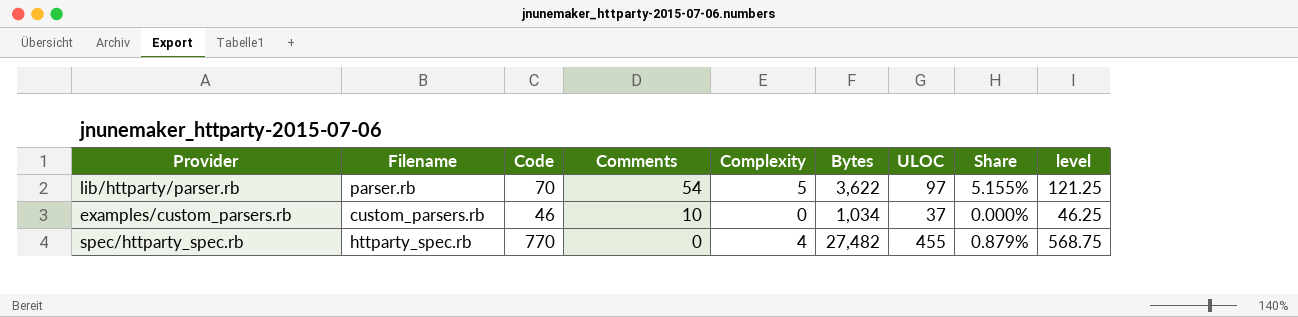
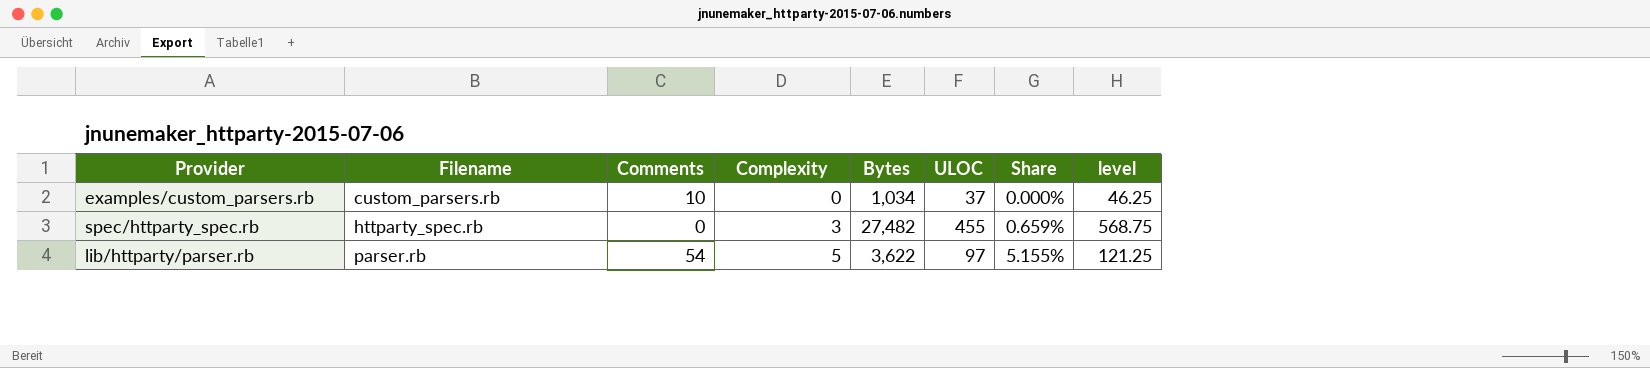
row order: Comments descending -> Filename ascending
column Code | position: 3 -> none
spec/httparty_spec.rb | Complexity: 4 -> 3
spec/httparty_spec.rb | Share: 0.879% -> 0.659%

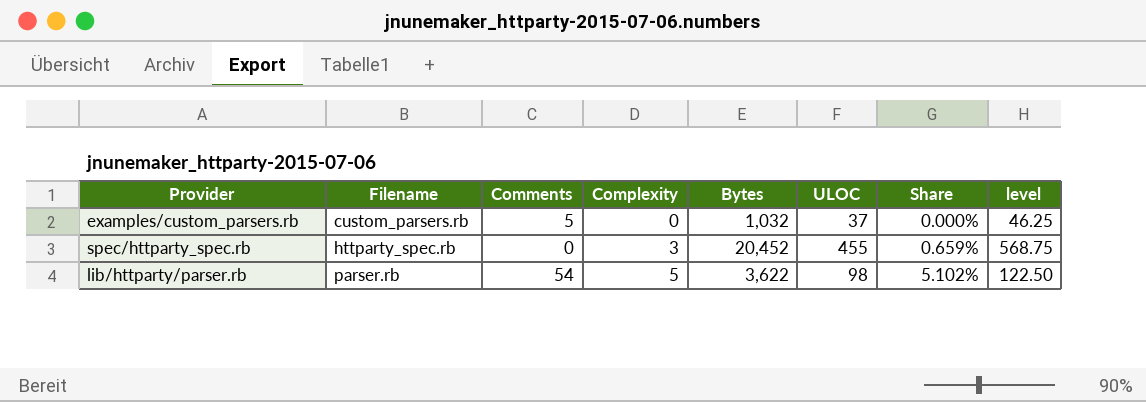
examples/custom_parsers.rb | Comments: 10 -> 5
examples/custom_parsers.rb | Bytes: 1,034 -> 1,032
spec/httparty_spec.rb | Bytes: 27,482 -> 20,452
lib/httparty/parser.rb | ULOC: 97 -> 98
lib/httparty/parser.rb | Share: 5.155% -> 5.102%
lib/httparty/parser.rb | level: 121.25 -> 122.50

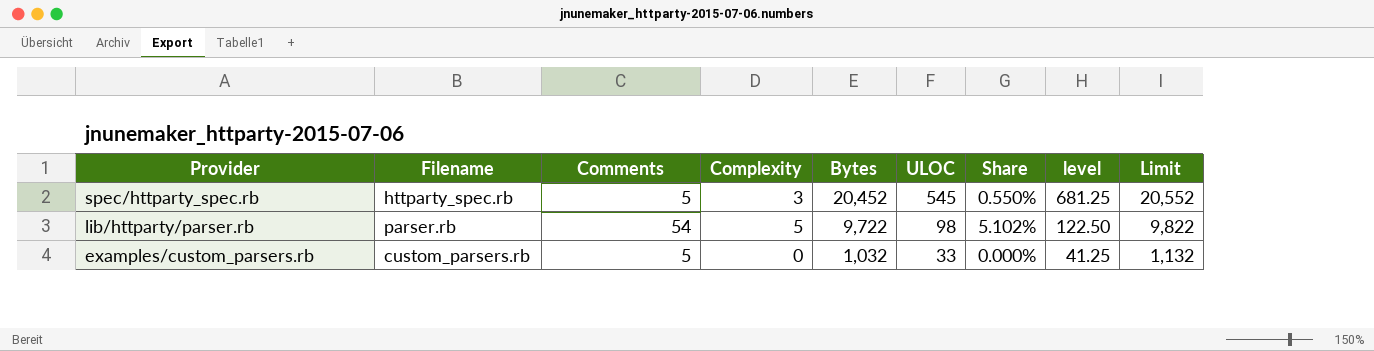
row order: Filename ascending -> Provider descending
column Limit | formula: none -> [Bytes] + 100
spec/httparty_spec.rb | Comments: 0 -> 5
spec/httparty_spec.rb | ULOC: 455 -> 545
spec/httparty_spec.rb | Share: 0.659% -> 0.550%
spec/httparty_spec.rb | level: 568.75 -> 681.25
lib/httparty/parser.rb | Bytes: 3,622 -> 9,722
examples/custom_parsers.rb | ULOC: 37 -> 33
examples/custom_parsers.rb | level: 46.25 -> 41.25

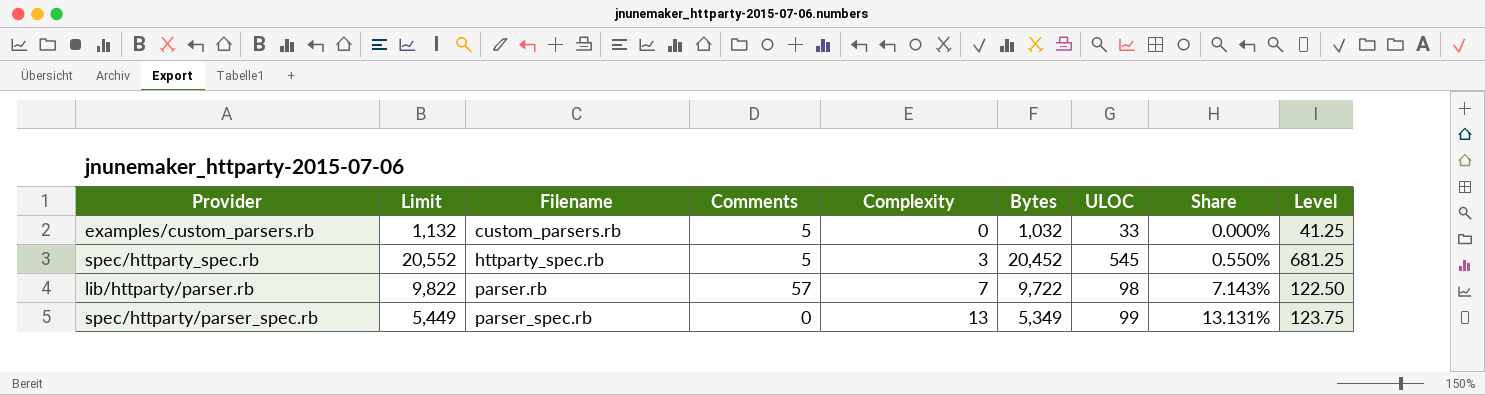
row order: Provider descending -> Filename ascending
column Limit | position: 9 -> 2
column name: level -> Level
lib/httparty/parser.rb | Comments: 54 -> 57
lib/httparty/parser.rb | Complexity: 5 -> 7
lib/httparty/parser.rb | Share: 5.102% -> 7.143%
row spec/httparty/parser_spec.rb: none -> 5,449 | parser_spec.rb | 0 | 13 | 5,349 | 99 | 13.131% | 123.75

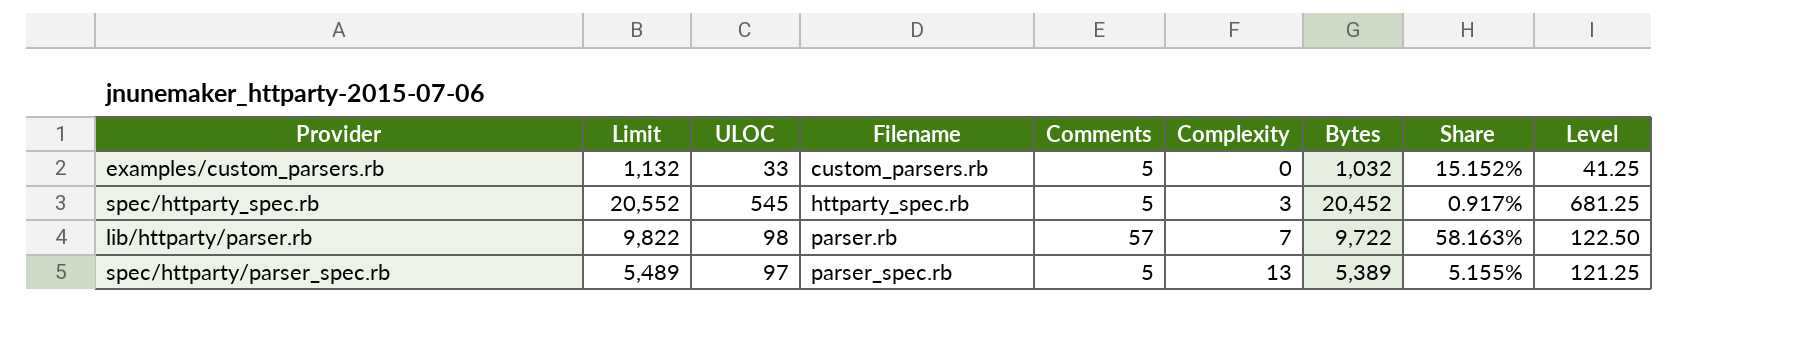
column ULOC | position: 7 -> 3
column Share | formula: [Complexity] / [ULOC] -> [Comments] / [ULOC]
spec/httparty/parser_spec.rb | Limit: 5,449 -> 5,489
spec/httparty/parser_spec.rb | ULOC: 99 -> 97
spec/httparty/parser_spec.rb | Comments: 0 -> 5
spec/httparty/parser_spec.rb | Bytes: 5,349 -> 5,389
spec/httparty/parser_spec.rb | Level: 123.75 -> 121.25

